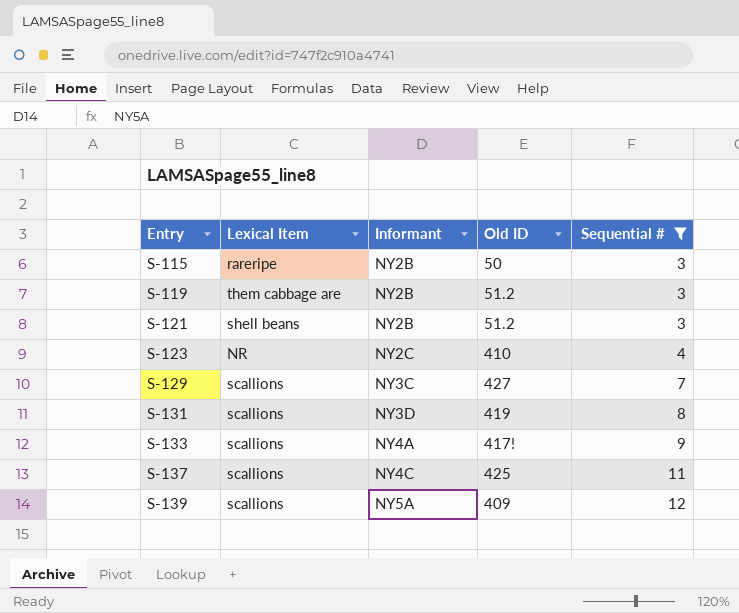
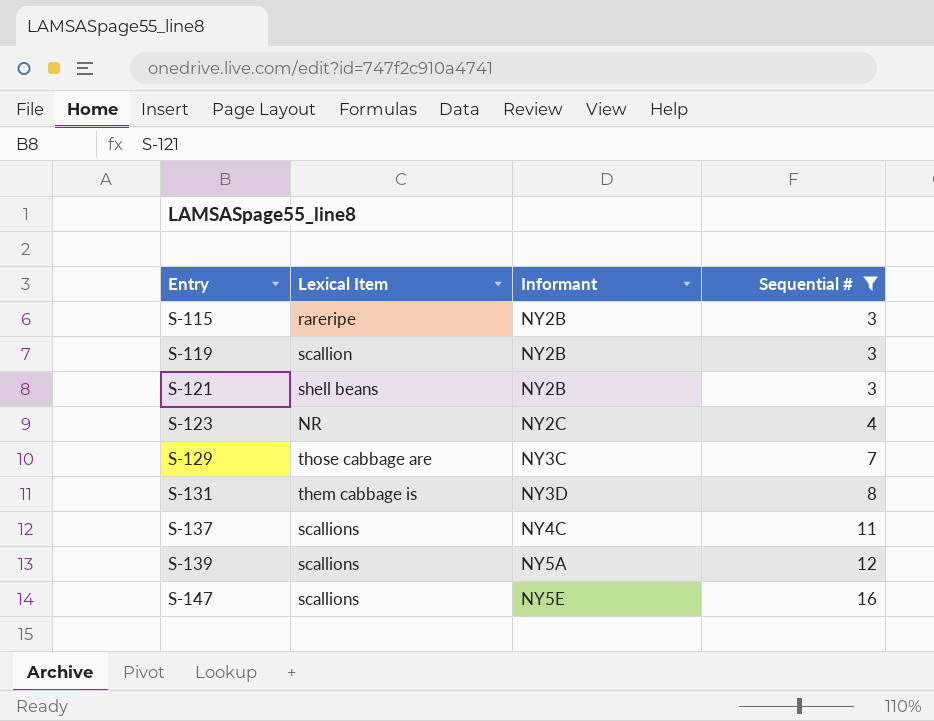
column Old ID | position: 4 -> none
row S-133: scallions | NY4A | 417! | 9 -> none
S-119 | Lexical Item: them cabbage are -> scallion
S-129 | Lexical Item: scallions -> those cabbage are
S-131 | Lexical Item: scallions -> them cabbage is
row S-147: none -> scallions | NY5E | 16

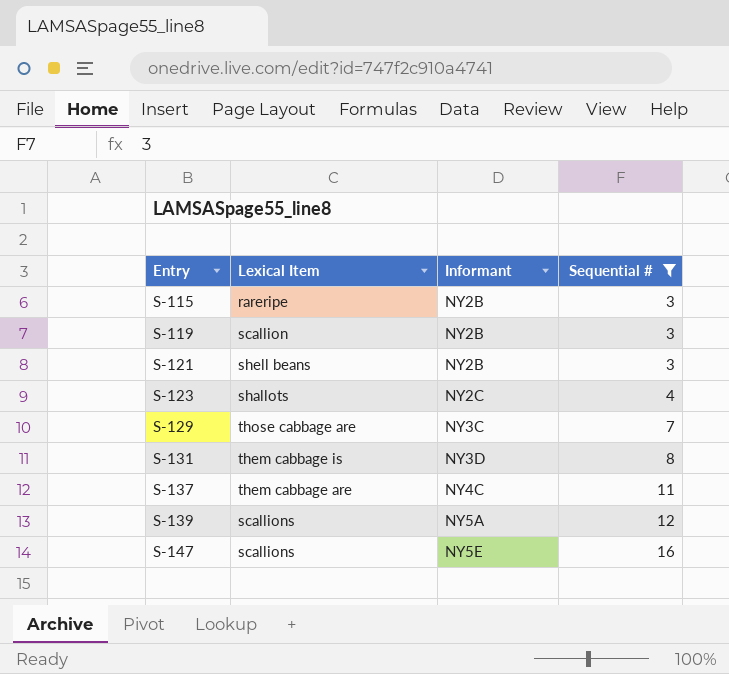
S-123 | Lexical Item: NR -> shallots
S-137 | Lexical Item: scallions -> them cabbage are

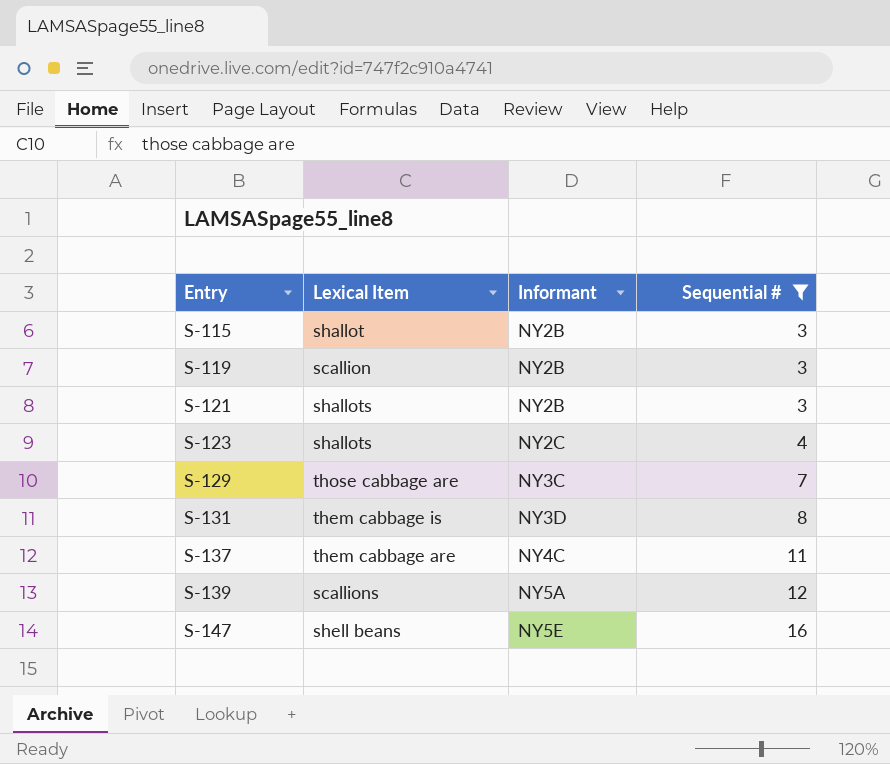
S-115 | Lexical Item: rareripe -> shallot
S-121 | Lexical Item: shell beans -> shallots
S-147 | Lexical Item: scallions -> shell beans

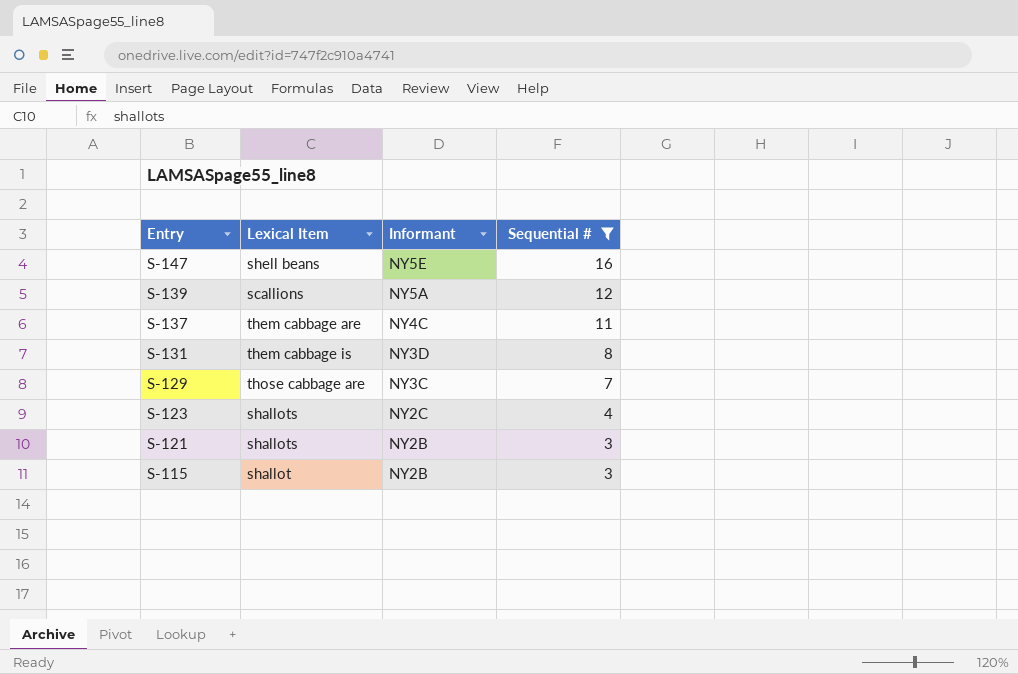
row order: Entry ascending -> Entry descending
row S-119: scallion | NY2B | 3 -> none

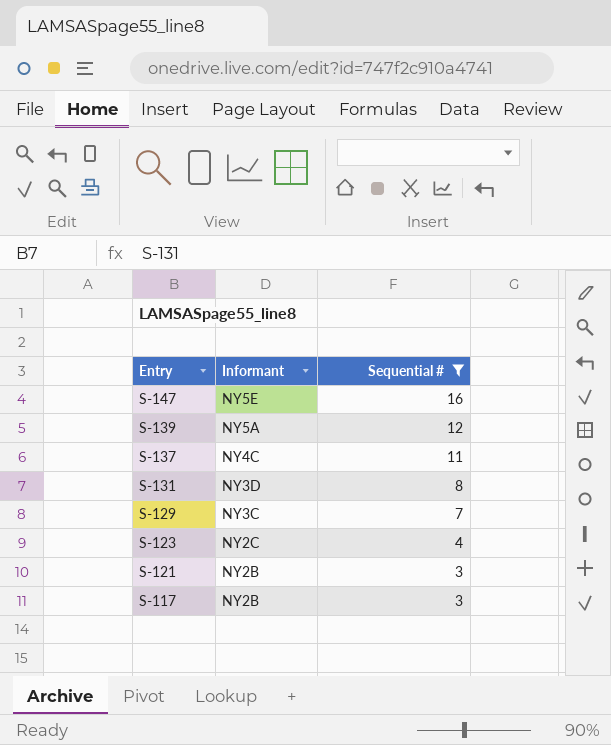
column Lexical Item | position: 2 -> none
row S-115: shallot | NY2B | 3 -> none
row S-117: none -> NY2B | 3

